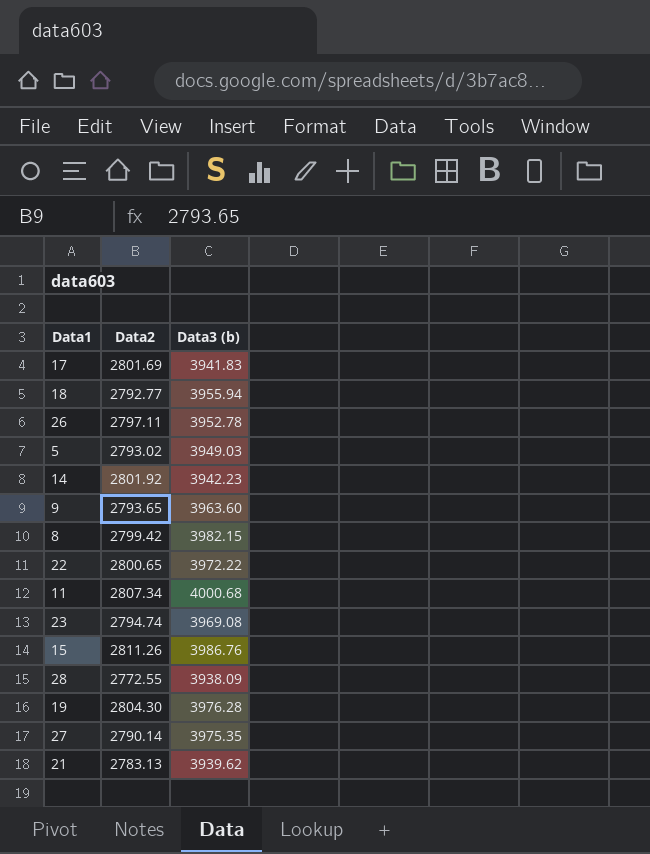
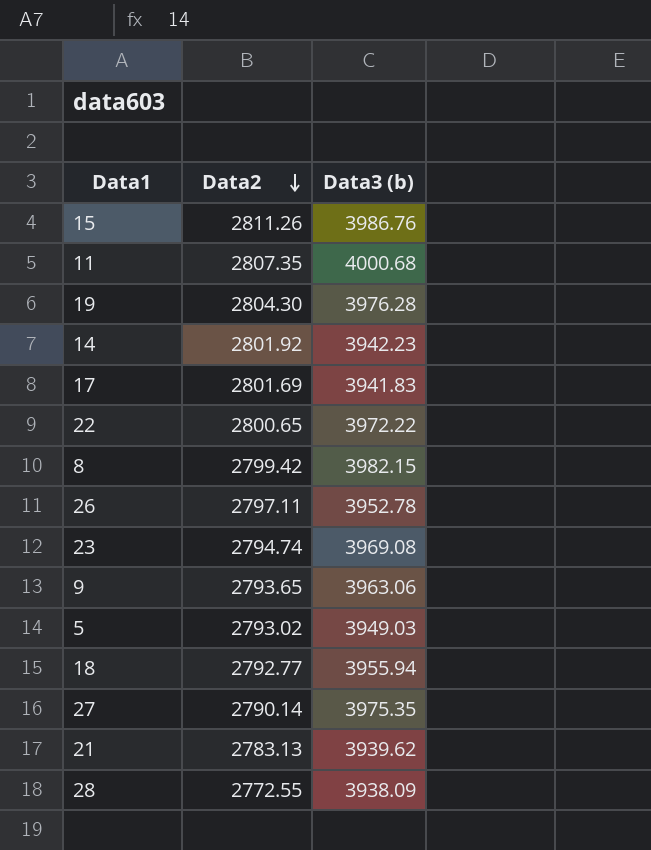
row order: none -> Data2 descending
11 | Data2: 2807.34 -> 2807.35
9 | Data3 (b): 3963.60 -> 3963.06

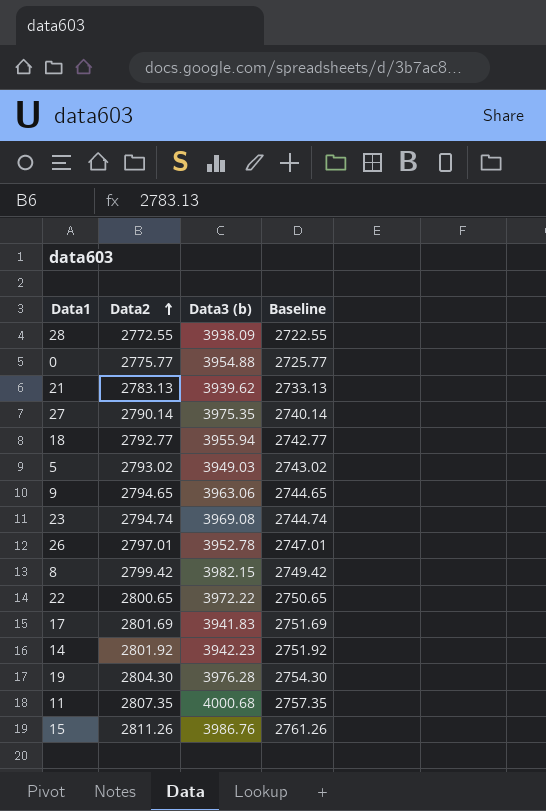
row order: Data2 descending -> Data2 ascending
column Baseline | formula: none -> [Data2] - 50
row 0: none -> 2775.77 | 3954.88 | 2725.77
9 | Data2: 2793.65 -> 2794.65
26 | Data2: 2797.11 -> 2797.01

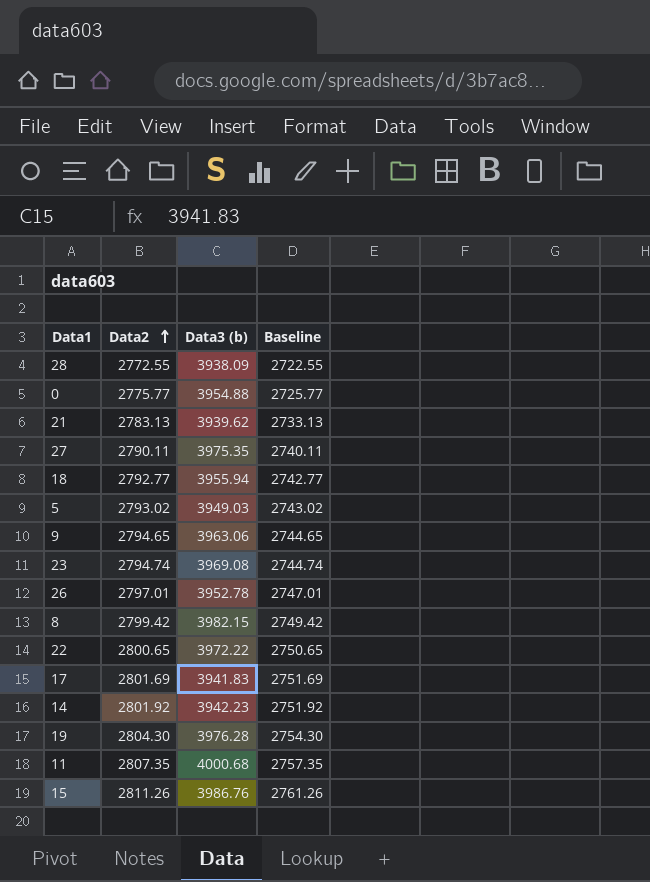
27 | Data2: 2790.14 -> 2790.11
27 | Baseline: 2740.14 -> 2740.11

